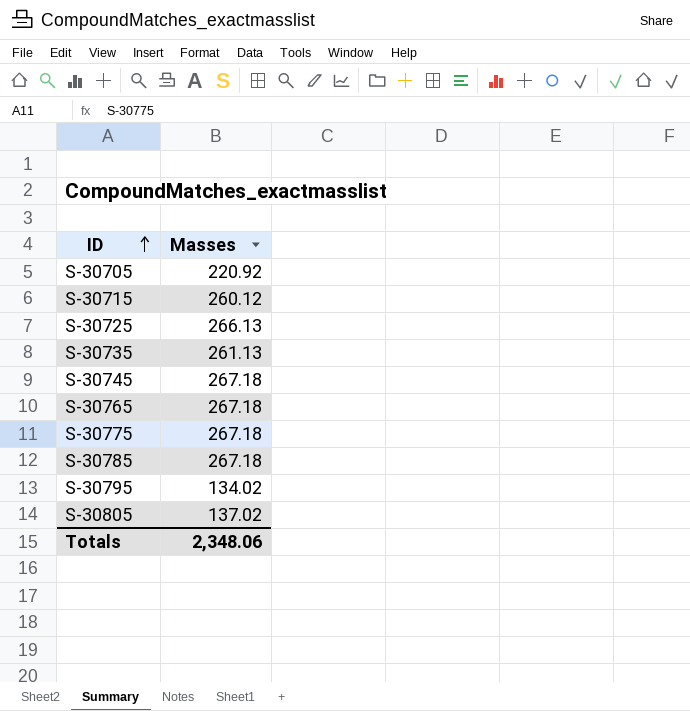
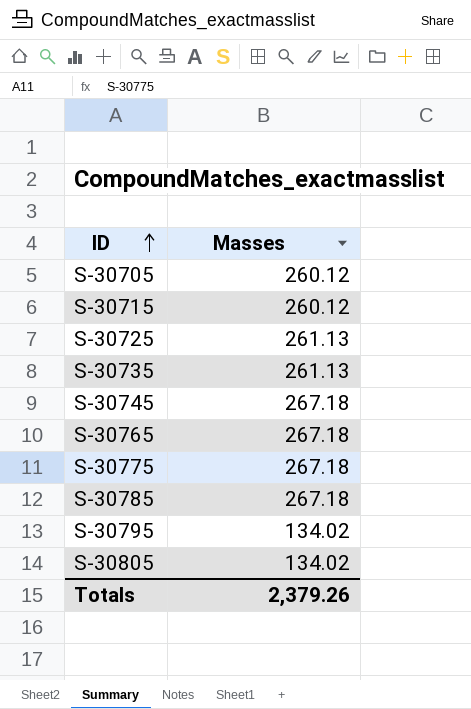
S-30705 | Masses: 220.92 -> 260.12
S-30725 | Masses: 266.13 -> 261.13
S-30805 | Masses: 137.02 -> 134.02
Totals | Masses: 2,348.06 -> 2,379.26

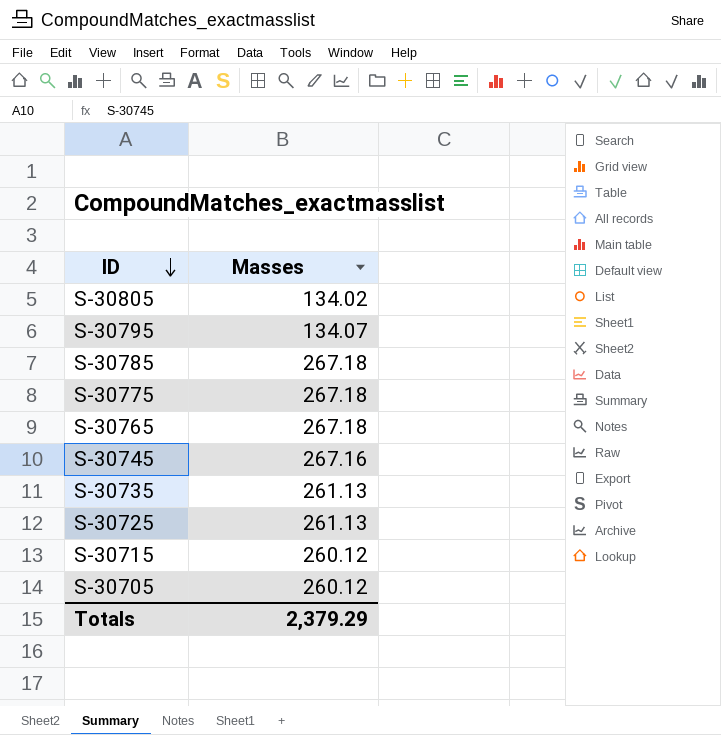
row order: ID ascending -> ID descending
S-30795 | Masses: 134.02 -> 134.07
S-30745 | Masses: 267.18 -> 267.16
Totals | Masses: 2,379.26 -> 2,379.29

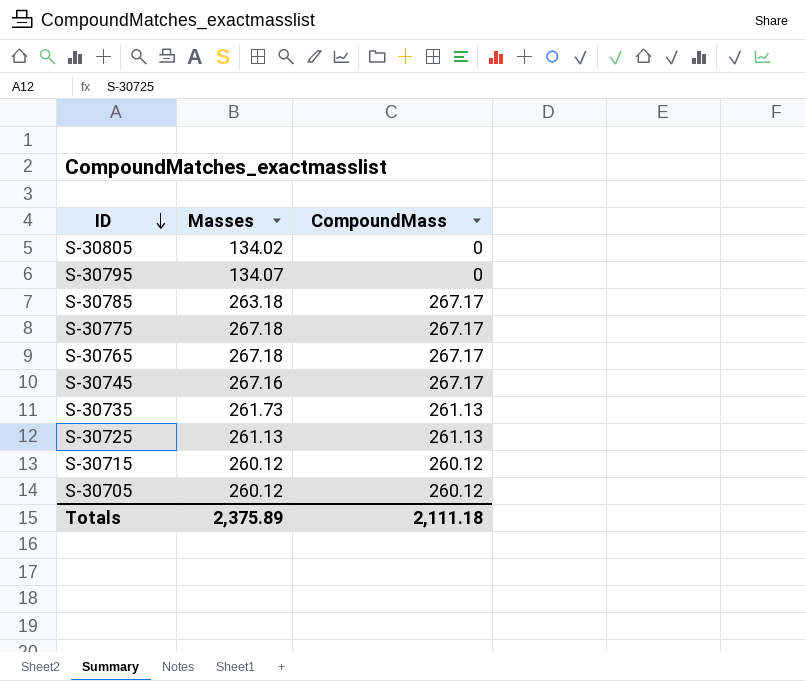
column CompoundMass | position: none -> 3
S-30785 | Masses: 267.18 -> 263.18
S-30735 | Masses: 261.13 -> 261.73
Totals | Masses: 2,379.29 -> 2,375.89

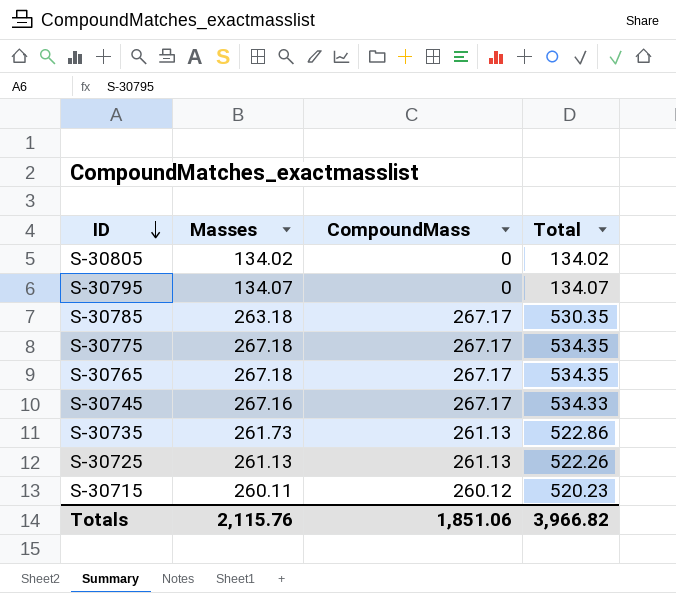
column Total | formula: none -> [Masses] + [CompoundMass]
row S-30705: 260.12 | 260.12 -> none
S-30715 | Masses: 260.12 -> 260.11
Totals | Masses: 2,375.89 -> 2,115.76
Totals | CompoundMass: 2,111.18 -> 1,851.06

